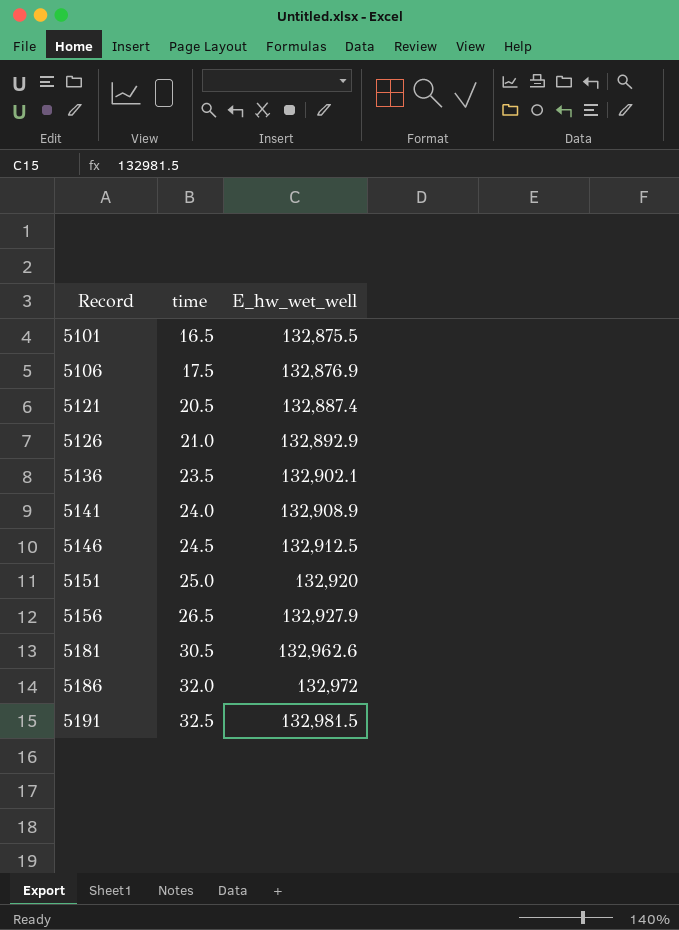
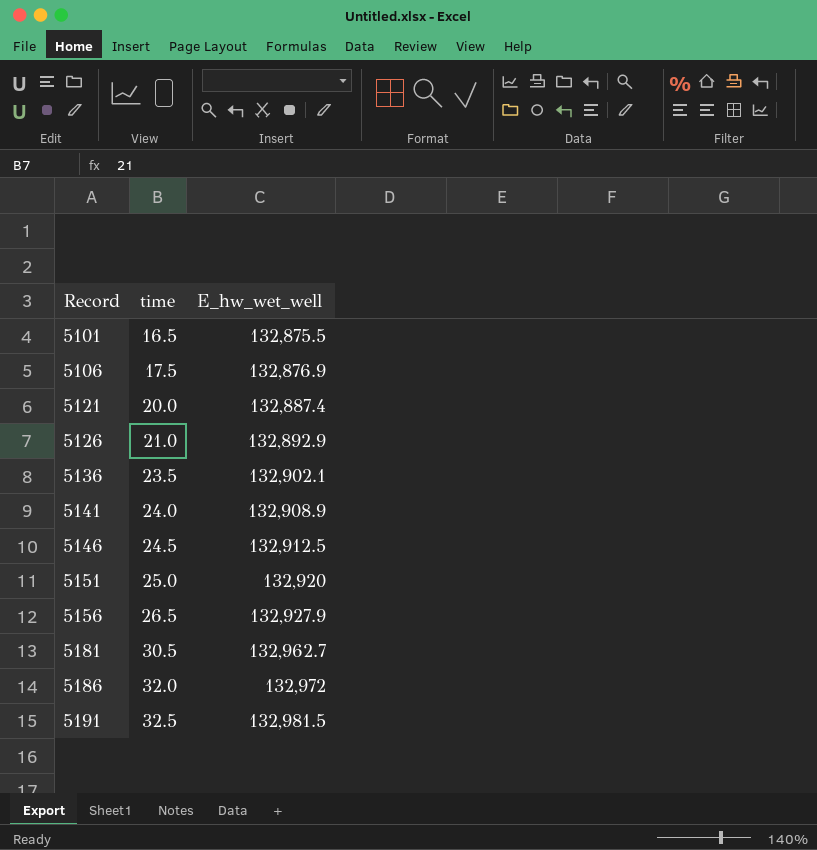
5121 | time: 20.5 -> 20.0
5181 | E_hw_wet_well: 132,962.6 -> 132,962.7

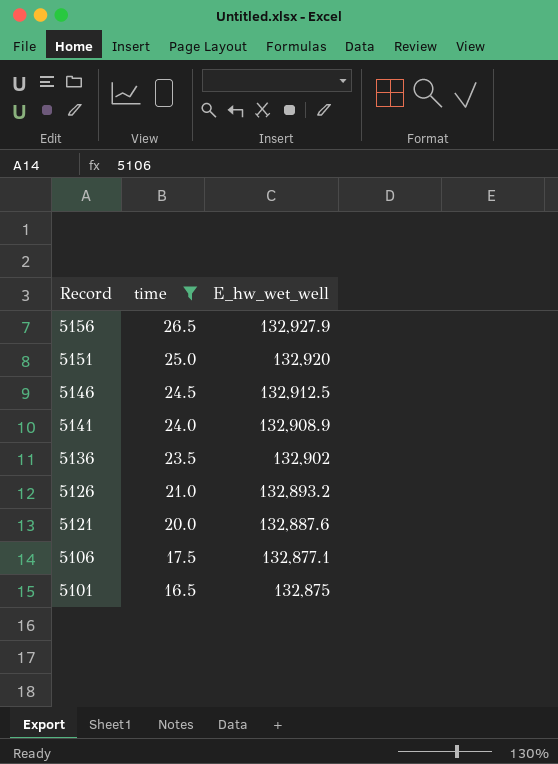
filter: none -> time <= 26.5
row order: Record ascending -> Record descending
5136 | E_hw_wet_well: 132,902.1 -> 132,902
5126 | E_hw_wet_well: 132,892.9 -> 132,893.2
5121 | E_hw_wet_well: 132,887.4 -> 132,887.6
5106 | E_hw_wet_well: 132,876.9 -> 132,877.1
5101 | E_hw_wet_well: 132,875.5 -> 132,875

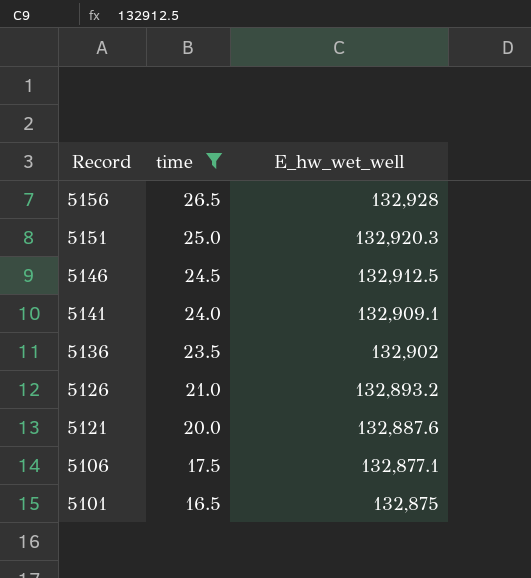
5156 | E_hw_wet_well: 132,927.9 -> 132,928
5151 | E_hw_wet_well: 132,920 -> 132,920.3
5141 | E_hw_wet_well: 132,908.9 -> 132,909.1

